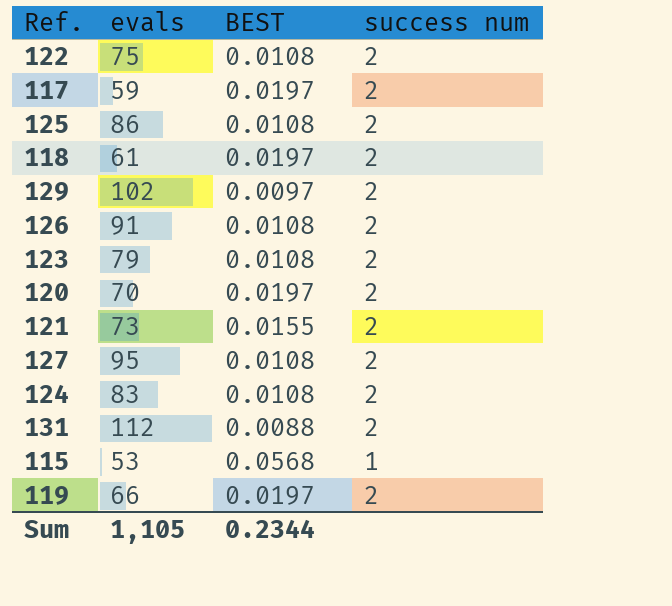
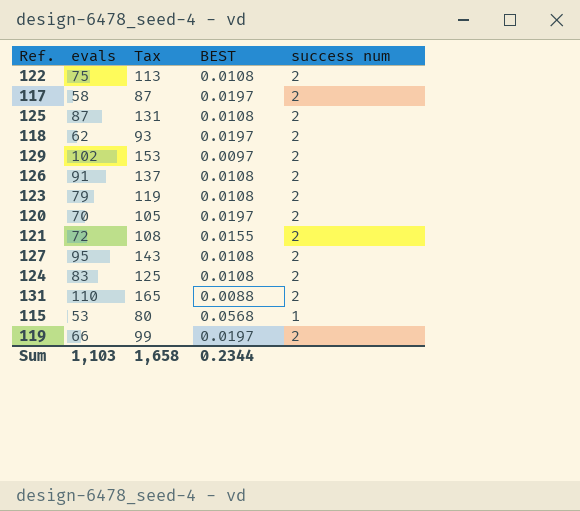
column Tax | formula: none -> [evals] * 1.5
117 | evals: 59 -> 58
125 | evals: 86 -> 87
118 | evals: 61 -> 62
121 | evals: 73 -> 72
131 | evals: 112 -> 110
Sum | evals: 1,105 -> 1,103

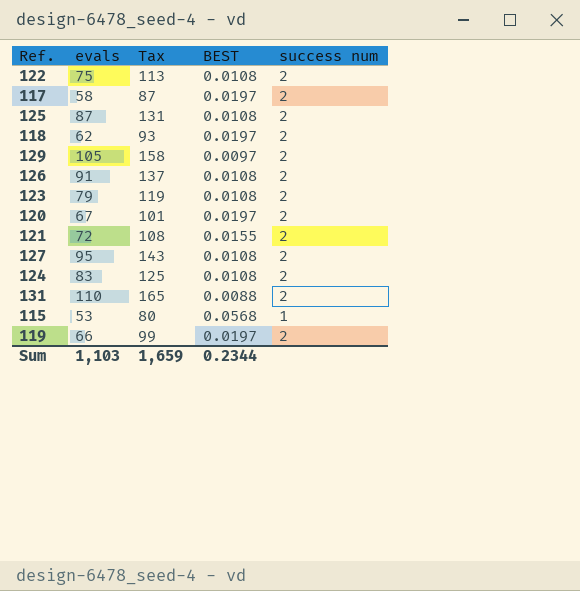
129 | evals: 102 -> 105
129 | Tax: 153 -> 158
120 | evals: 70 -> 67
120 | Tax: 105 -> 101
Sum | Tax: 1,658 -> 1,659

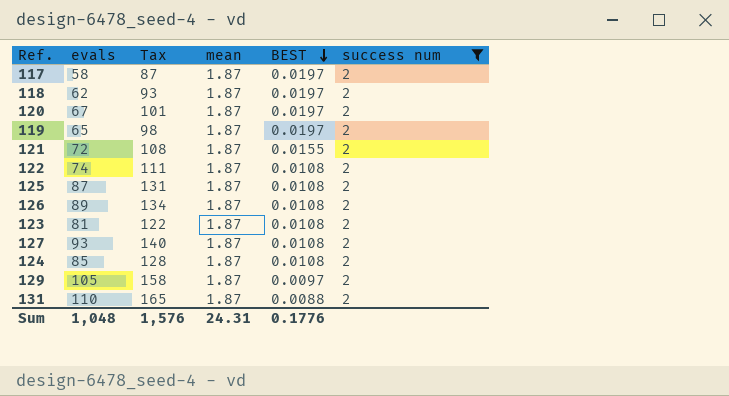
filter: none -> success num = 2
row order: none -> BEST descending
column mean | position: none -> 4
119 | evals: 66 -> 65
119 | Tax: 99 -> 98
122 | evals: 75 -> 74
122 | Tax: 113 -> 111
126 | evals: 91 -> 89
126 | Tax: 137 -> 134
123 | evals: 79 -> 81
123 | Tax: 119 -> 122
127 | evals: 95 -> 93
127 | Tax: 143 -> 140
124 | evals: 83 -> 85
124 | Tax: 125 -> 128
Sum | evals: 1,103 -> 1,048
Sum | Tax: 1,659 -> 1,576
Sum | BEST: 0.2344 -> 0.1776

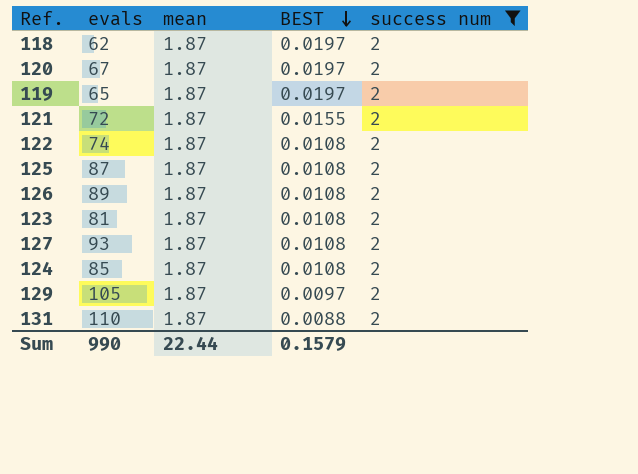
column Tax | formula: [evals] * 1.5 -> none
row 117: 58 | 87 | 1.87 | 0.0197 | 2 -> none
Sum | evals: 1,048 -> 990
Sum | mean: 24.31 -> 22.44
Sum | BEST: 0.1776 -> 0.1579

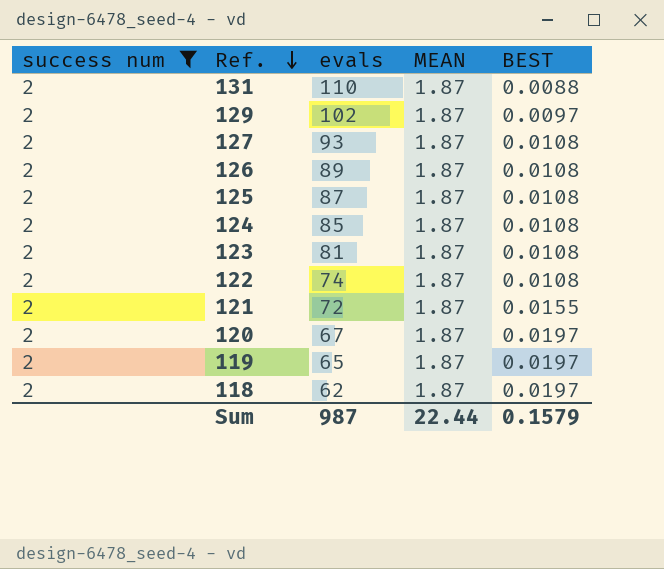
row order: BEST descending -> Ref. descending
column success num | position: 5 -> 1
column name: mean -> MEAN
129 | evals: 105 -> 102
Sum | evals: 990 -> 987

